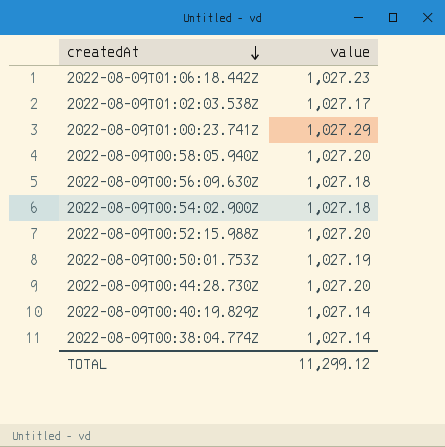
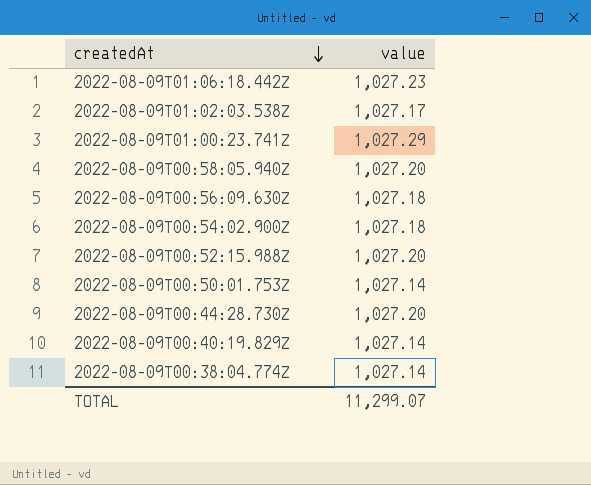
2022-08-09T00:50:01.753Z | value: 1,027.19 -> 1,027.14
TOTAL | value: 11,299.12 -> 11,299.07

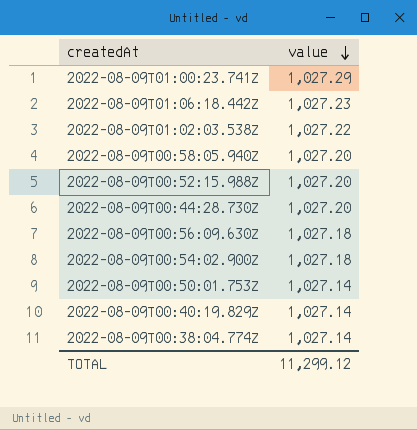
row order: createdAt descending -> value descending
2022-08-09T01:02:03.538Z | value: 1,027.17 -> 1,027.22
TOTAL | value: 11,299.07 -> 11,299.12

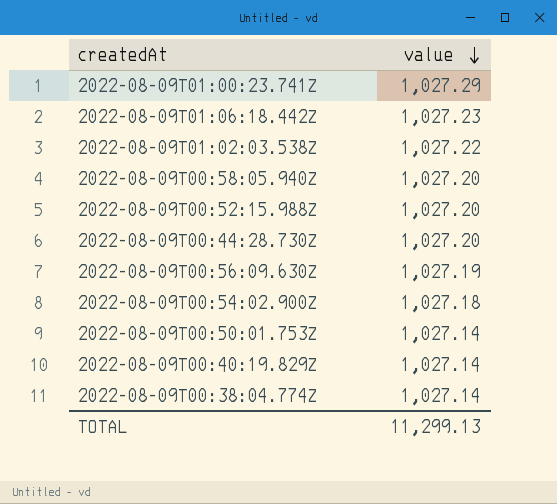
2022-08-09T00:56:09.630Z | value: 1,027.18 -> 1,027.19
TOTAL | value: 11,299.12 -> 11,299.13

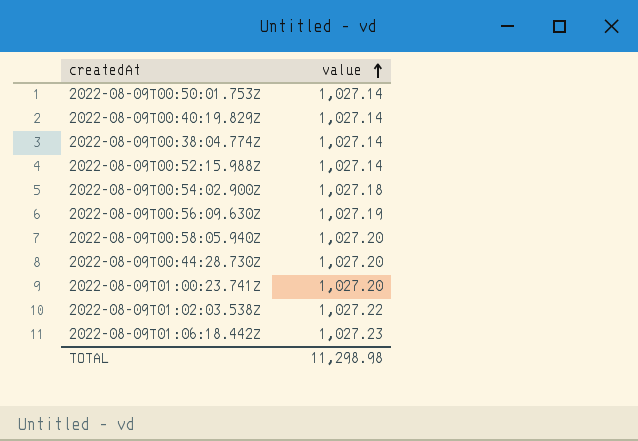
row order: value descending -> value ascending
2022-08-09T00:52:15.988Z | value: 1,027.20 -> 1,027.14
2022-08-09T01:00:23.741Z | value: 1,027.29 -> 1,027.20
TOTAL | value: 11,299.13 -> 11,298.98

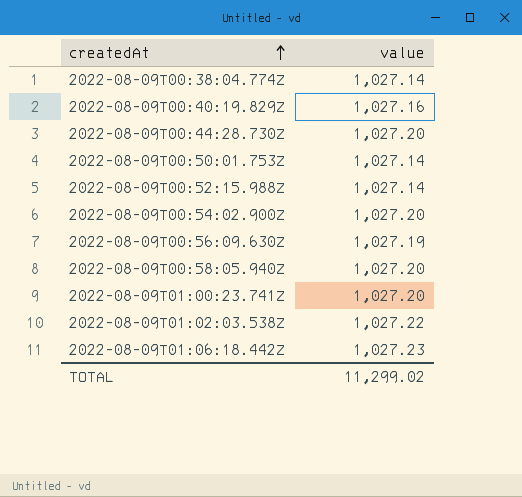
row order: value ascending -> createdAt ascending
2022-08-09T00:40:19.829Z | value: 1,027.14 -> 1,027.16
2022-08-09T00:54:02.900Z | value: 1,027.18 -> 1,027.20
TOTAL | value: 11,298.98 -> 11,299.02

